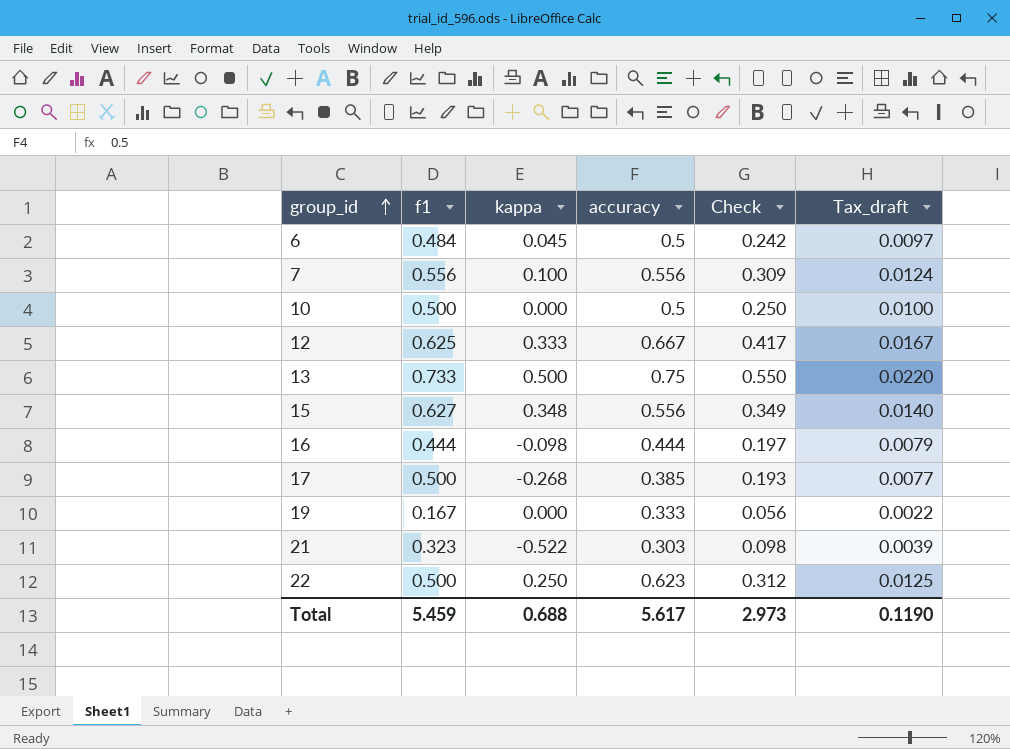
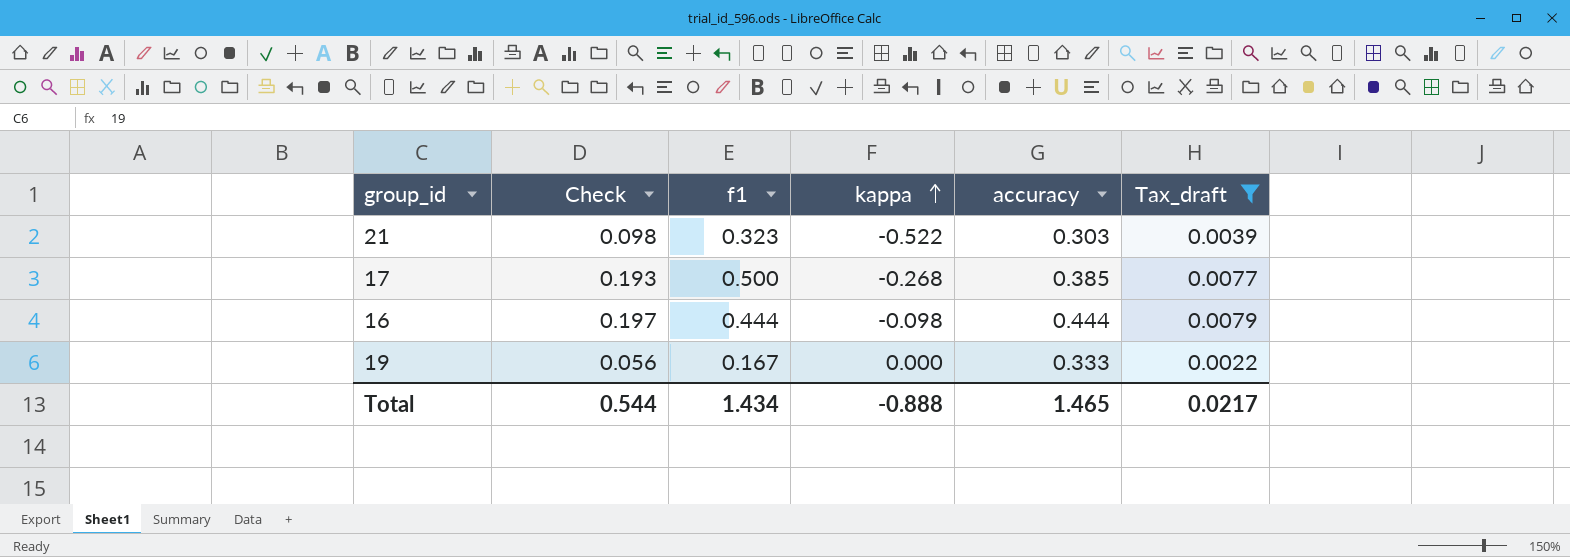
filter: none -> Tax_draft <= 0.0079
row order: group_id ascending -> kappa ascending
column Check | position: 5 -> 2
Total | Check: 2.973 -> 0.544
Total | f1: 5.459 -> 1.434
Total | kappa: 0.688 -> -0.888
Total | accuracy: 5.617 -> 1.465
Total | Tax_draft: 0.1190 -> 0.0217

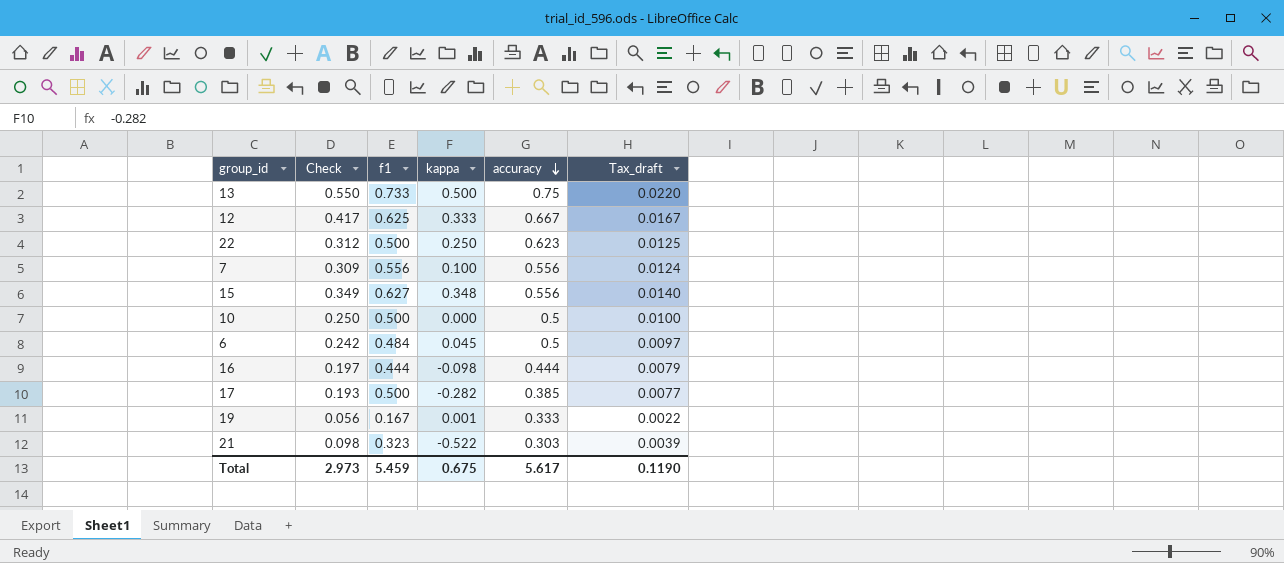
filter: Tax_draft <= 0.0079 -> none
row order: kappa ascending -> accuracy descending
17 | kappa: -0.268 -> -0.282
19 | kappa: 0.000 -> 0.001
Total | Check: 0.544 -> 2.973
Total | f1: 1.434 -> 5.459
Total | kappa: -0.888 -> 0.675
Total | accuracy: 1.465 -> 5.617
Total | Tax_draft: 0.0217 -> 0.1190

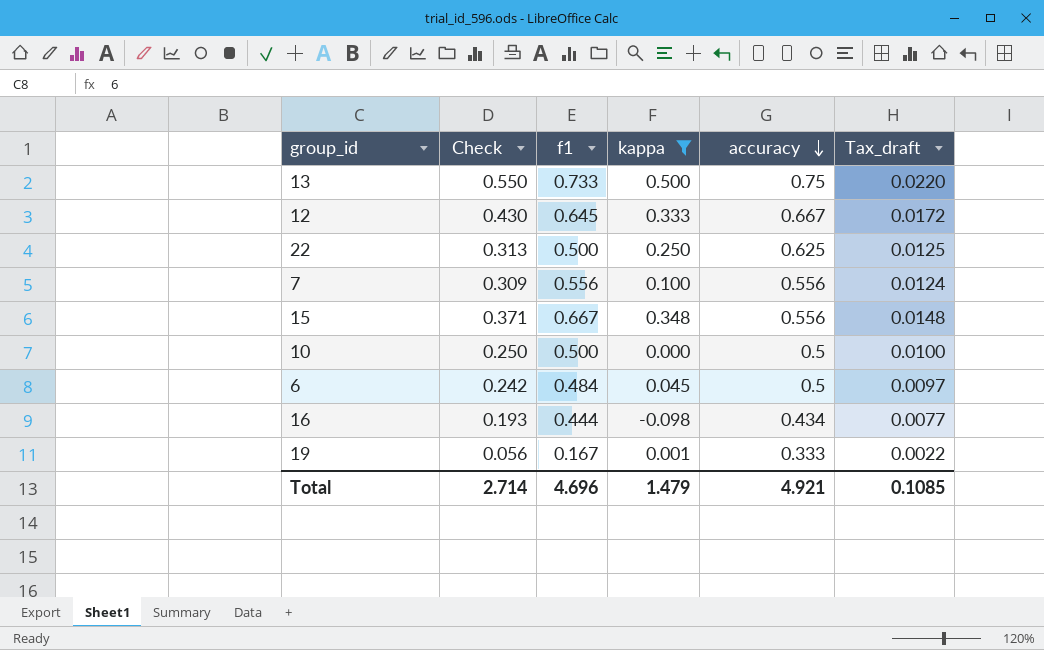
filter: none -> kappa >= -0.098
12 | Check: 0.417 -> 0.430
12 | f1: 0.625 -> 0.645
12 | Tax_draft: 0.0167 -> 0.0172
22 | Check: 0.312 -> 0.313
22 | accuracy: 0.623 -> 0.625
15 | Check: 0.349 -> 0.371
15 | f1: 0.627 -> 0.667
15 | Tax_draft: 0.0140 -> 0.0148
16 | Check: 0.197 -> 0.193
16 | accuracy: 0.444 -> 0.434
16 | Tax_draft: 0.0079 -> 0.0077
Total | Check: 2.973 -> 2.714
Total | f1: 5.459 -> 4.696
Total | kappa: 0.675 -> 1.479
Total | accuracy: 5.617 -> 4.921
Total | Tax_draft: 0.1190 -> 0.1085

